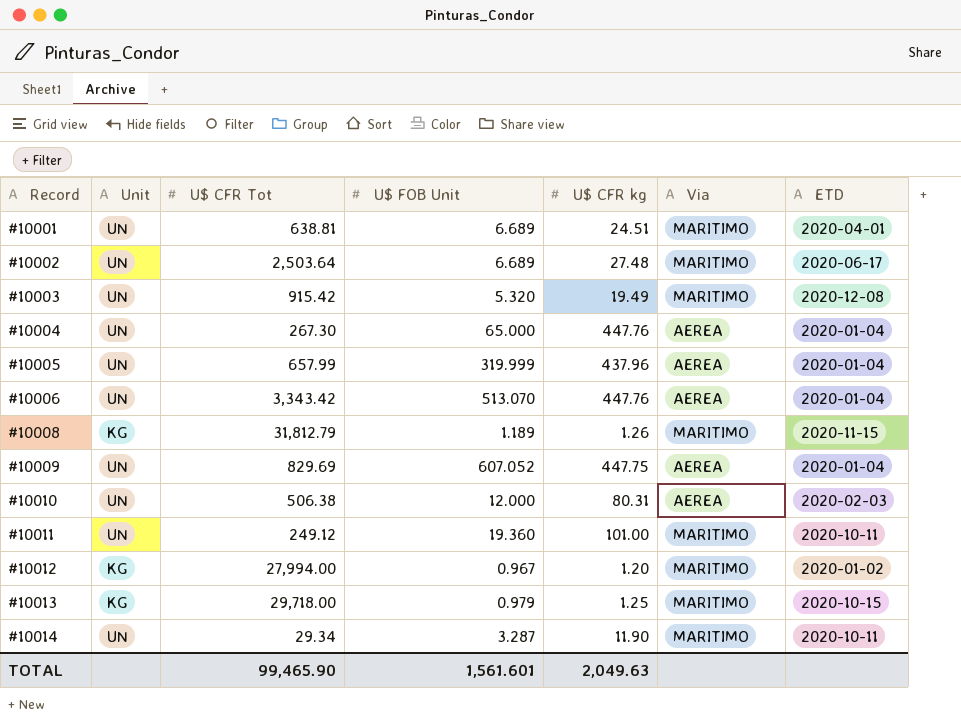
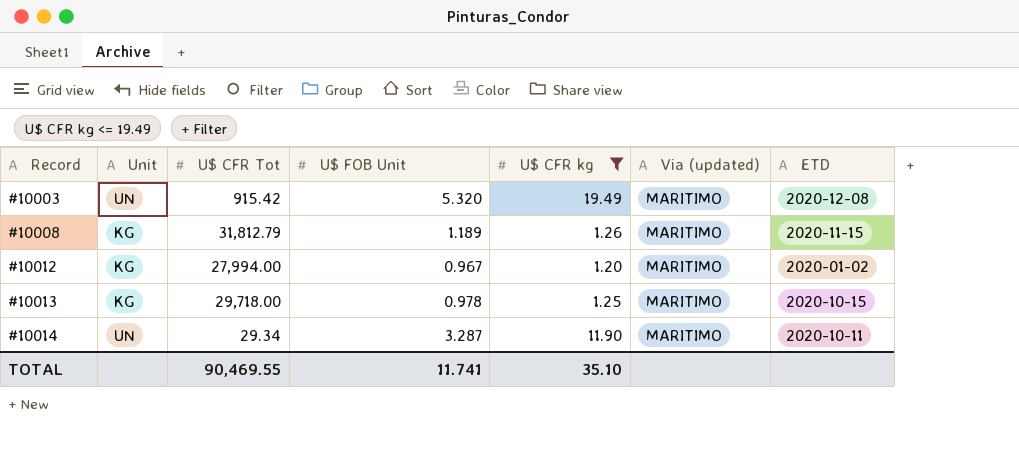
filter: none -> U$ CFR kg <= 19.49
column name: Via -> Via (updated)
#10013 | U$ FOB Unit: 0.979 -> 0.978
TOTAL | U$ CFR Tot: 99,465.90 -> 90,469.55
TOTAL | U$ FOB Unit: 1,561.601 -> 11.741
TOTAL | U$ CFR kg: 2,049.63 -> 35.10

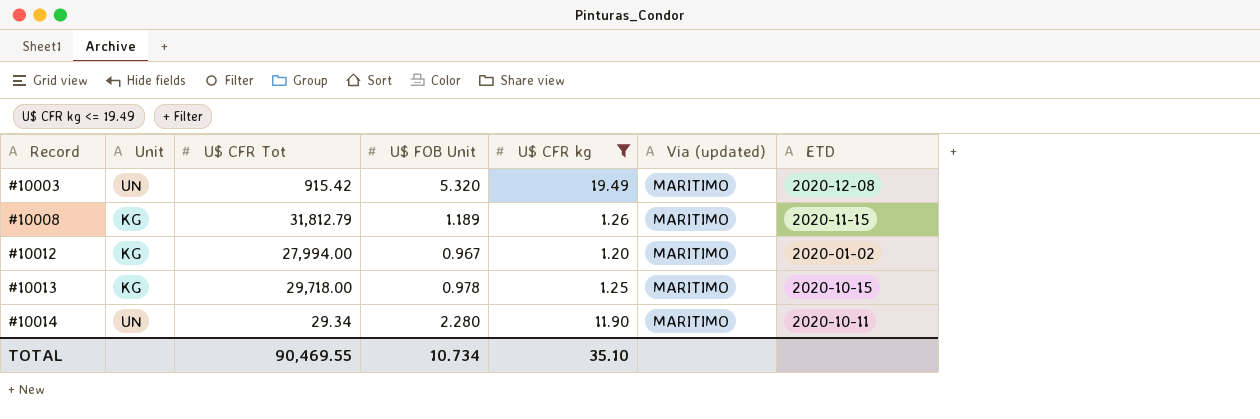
#10014 | U$ FOB Unit: 3.287 -> 2.280
TOTAL | U$ FOB Unit: 11.741 -> 10.734

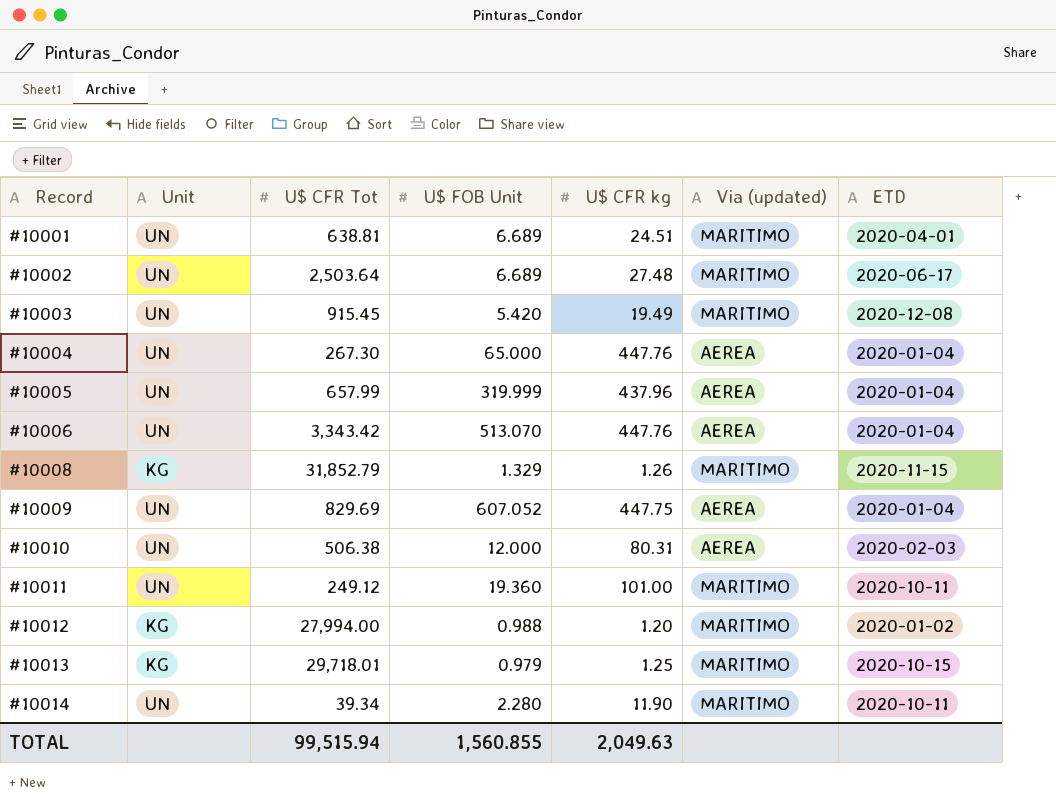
filter: U$ CFR kg <= 19.49 -> none
#10003 | U$ CFR Tot: 915.42 -> 915.45
#10003 | U$ FOB Unit: 5.320 -> 5.420
#10008 | U$ CFR Tot: 31,812.79 -> 31,852.79
#10008 | U$ FOB Unit: 1.189 -> 1.329
#10012 | U$ FOB Unit: 0.967 -> 0.988
#10013 | U$ CFR Tot: 29,718.00 -> 29,718.01
#10013 | U$ FOB Unit: 0.978 -> 0.979
#10014 | U$ CFR Tot: 29.34 -> 39.34
TOTAL | U$ CFR Tot: 90,469.55 -> 99,515.94
TOTAL | U$ FOB Unit: 10.734 -> 1,560.855
TOTAL | U$ CFR kg: 35.10 -> 2,049.63

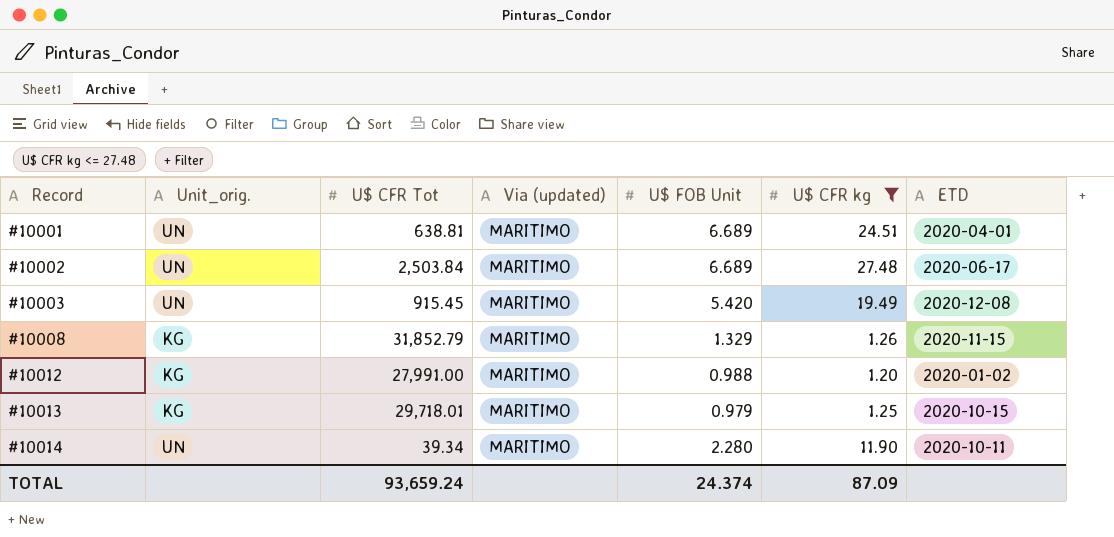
filter: none -> U$ CFR kg <= 27.48
column name: Unit -> Unit_orig.
column Via (updated) | position: 6 -> 4
#10002 | U$ CFR Tot: 2,503.64 -> 2,503.84
#10012 | U$ CFR Tot: 27,994.00 -> 27,991.00
TOTAL | U$ CFR Tot: 99,515.94 -> 93,659.24
TOTAL | U$ FOB Unit: 1,560.855 -> 24.374
TOTAL | U$ CFR kg: 2,049.63 -> 87.09

